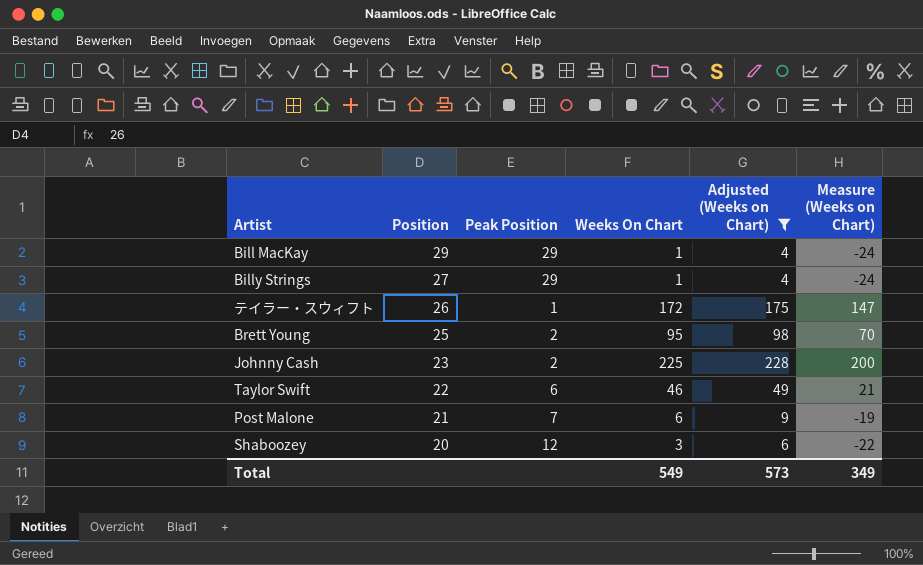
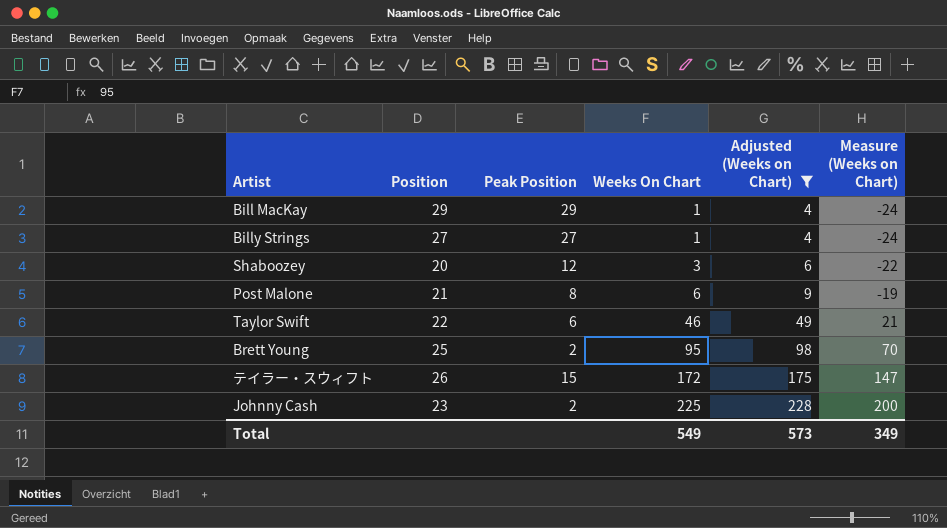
row order: Position descending -> Weeks On Chart ascending
Billy Strings | Peak Position: 29 -> 27
Post Malone | Peak Position: 7 -> 8
テイラー・スウィフト | Peak Position: 1 -> 15

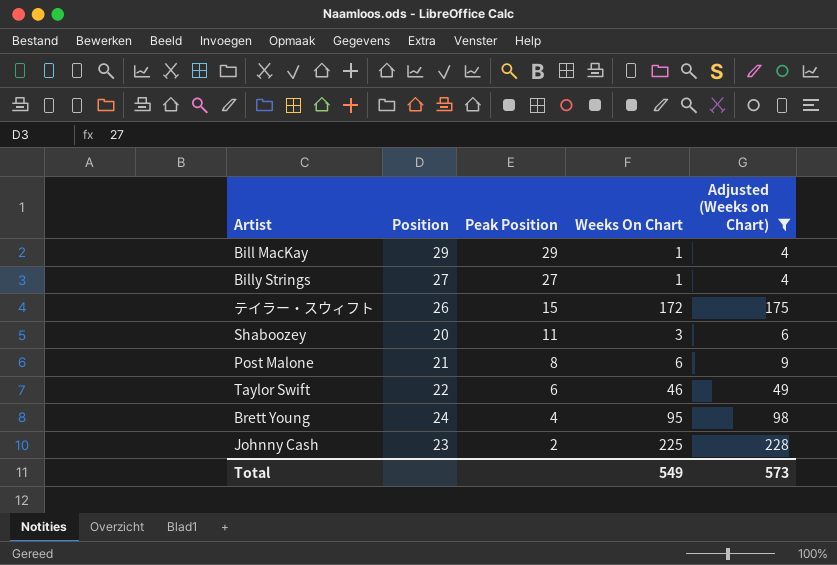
row order: Weeks On Chart ascending -> Peak Position descending
column Measure (Weeks on Chart) | formula: [Weeks On Chart] - 25 -> none
Shaboozey | Peak Position: 12 -> 11
Brett Young | Position: 25 -> 24
Brett Young | Peak Position: 2 -> 4

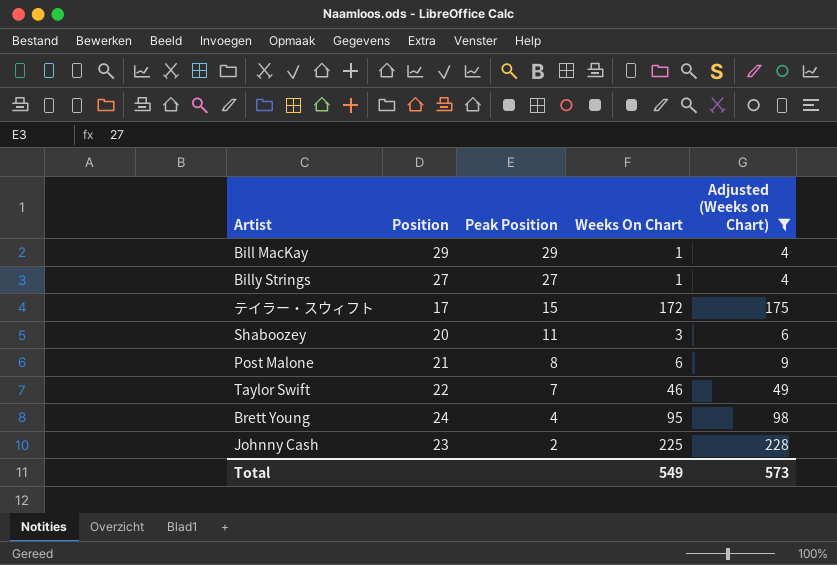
テイラー・スウィフト | Position: 26 -> 17
Taylor Swift | Peak Position: 6 -> 7

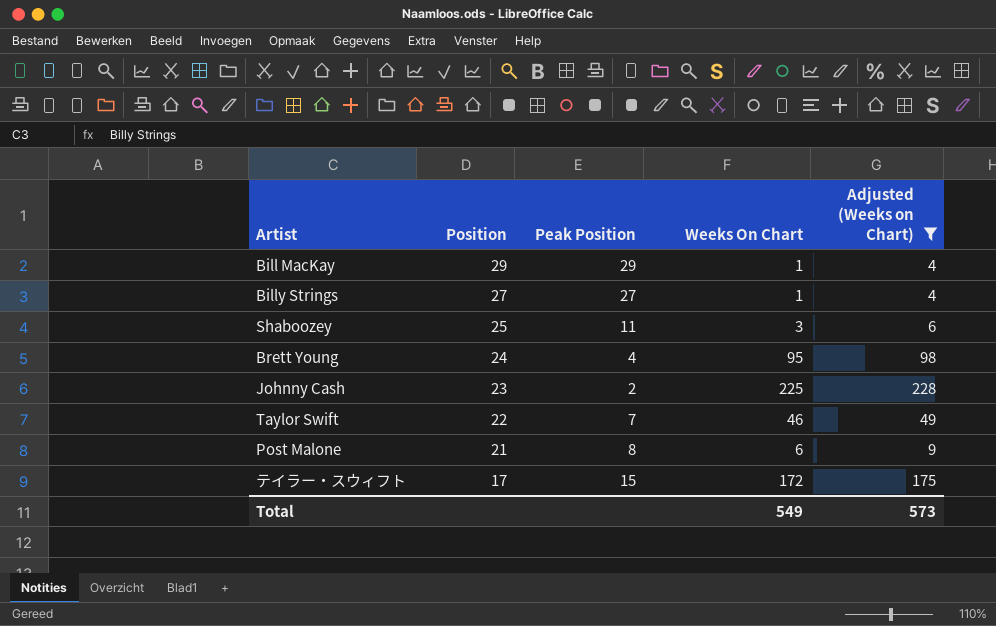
row order: Peak Position descending -> Position descending
Shaboozey | Position: 20 -> 25

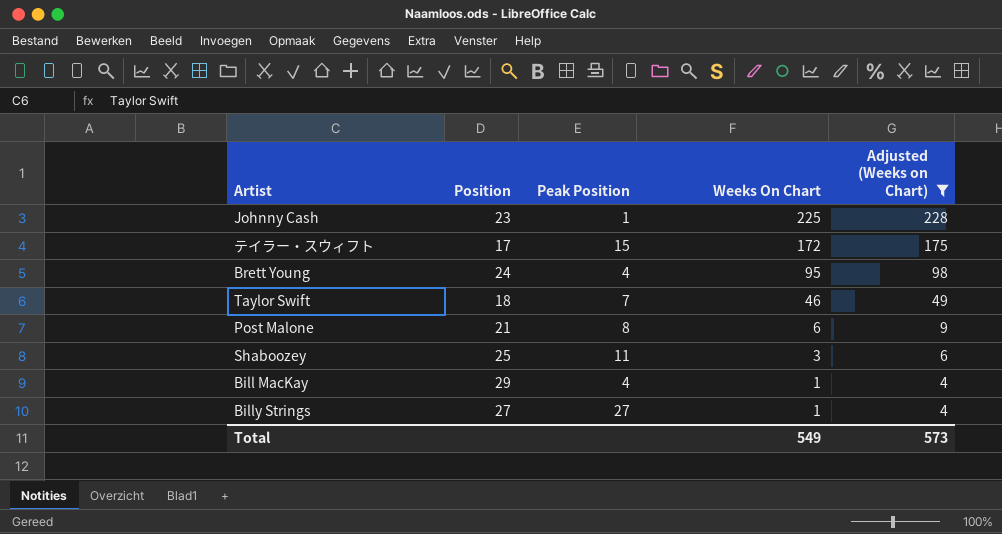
row order: Position descending -> Weeks On Chart descending
Johnny Cash | Peak Position: 2 -> 1
Taylor Swift | Position: 22 -> 18
Bill MacKay | Peak Position: 29 -> 4

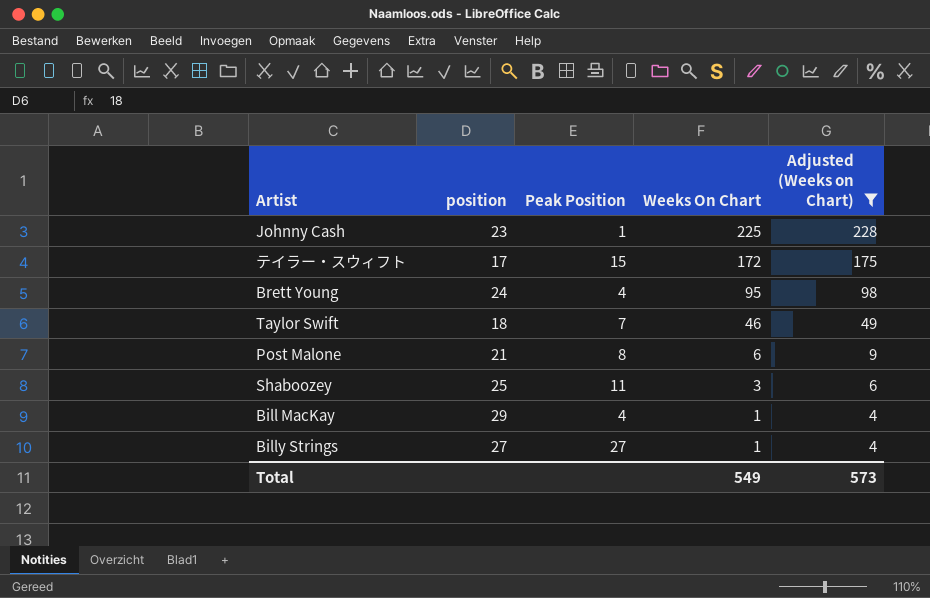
column name: Position -> position

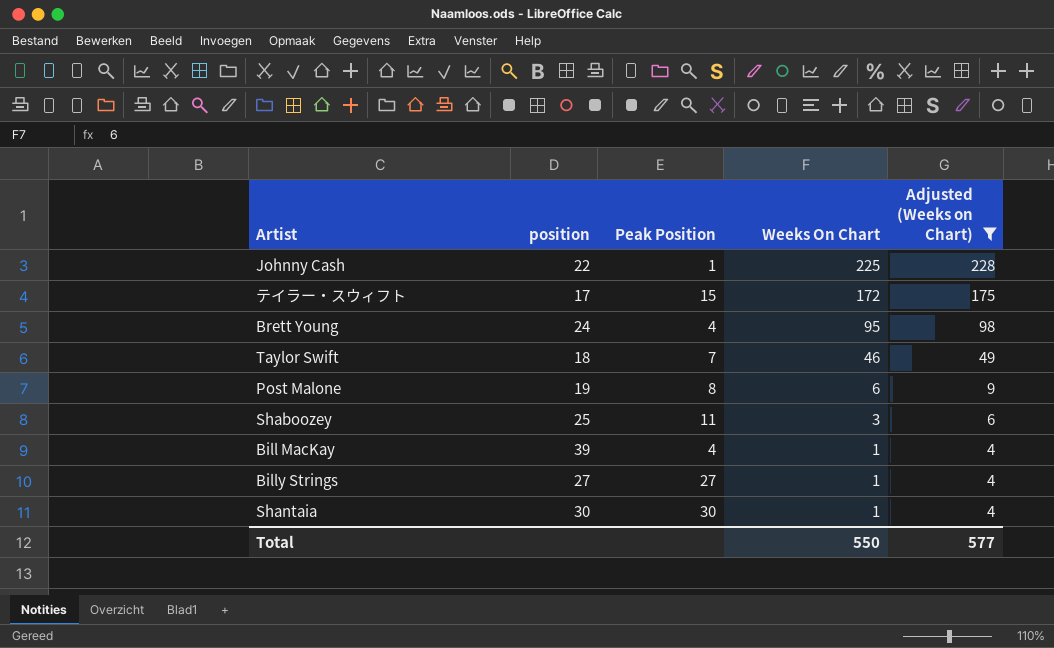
Johnny Cash | position: 23 -> 22
Post Malone | position: 21 -> 19
Bill MacKay | position: 29 -> 39
row Shantaia: none -> 30 | 30 | 1 | 4
Total | Weeks On Chart: 549 -> 550
Total | Adjusted (Weeks on Chart): 573 -> 577

